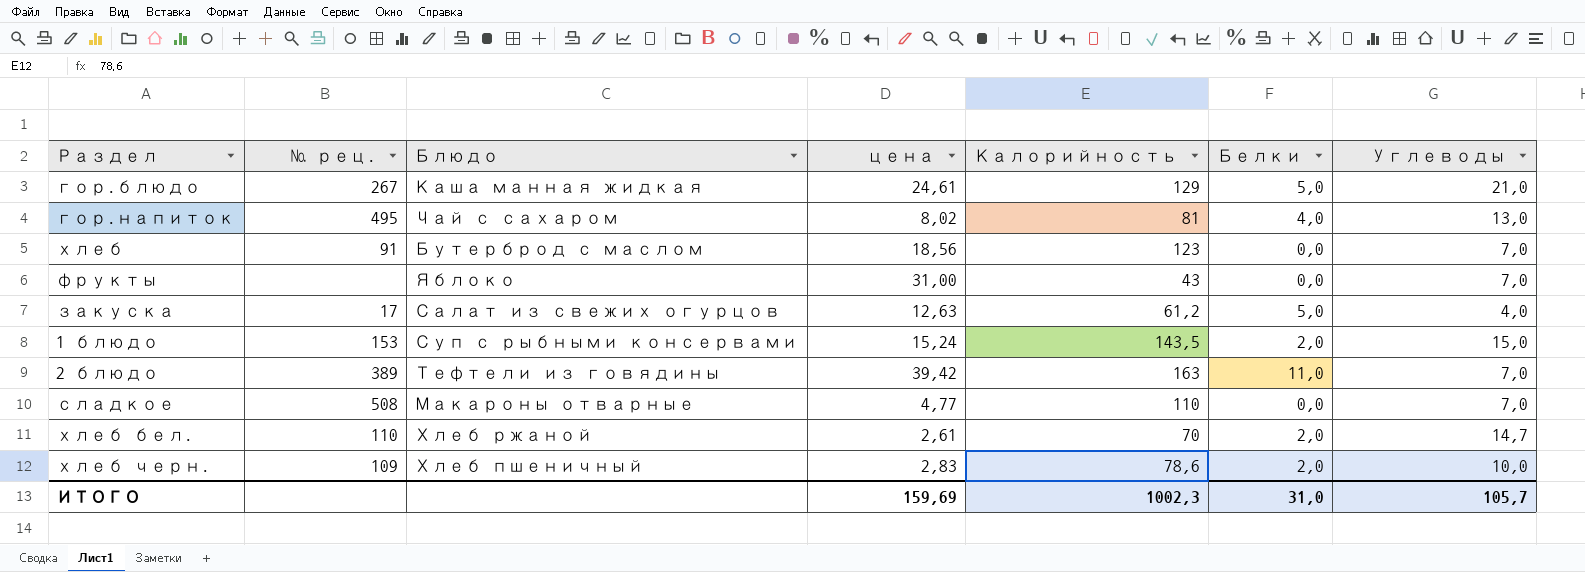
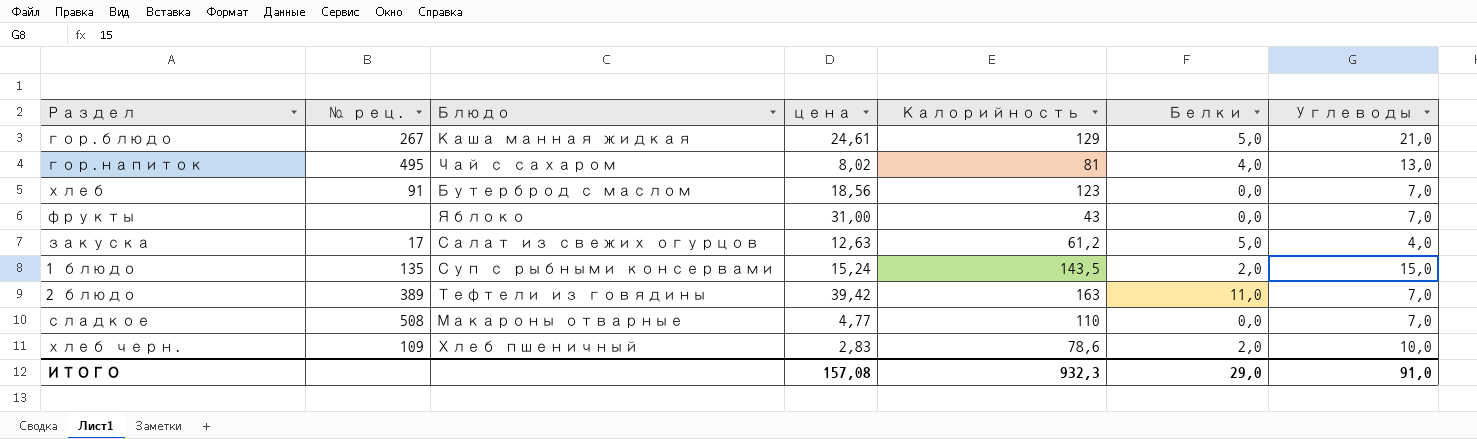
row хлеб бел.: 110 | Хлеб ржаной | 2,61 | 70 | 2,0 | 14,7 -> none
1 блюдо | № рец.: 153 -> 135
ИТОГО | цена: 159,69 -> 157,08
ИТОГО | Калорийность: 1002,3 -> 932,3
ИТОГО | Белки: 31,0 -> 29,0
ИТОГО | Углеводы: 105,7 -> 91,0

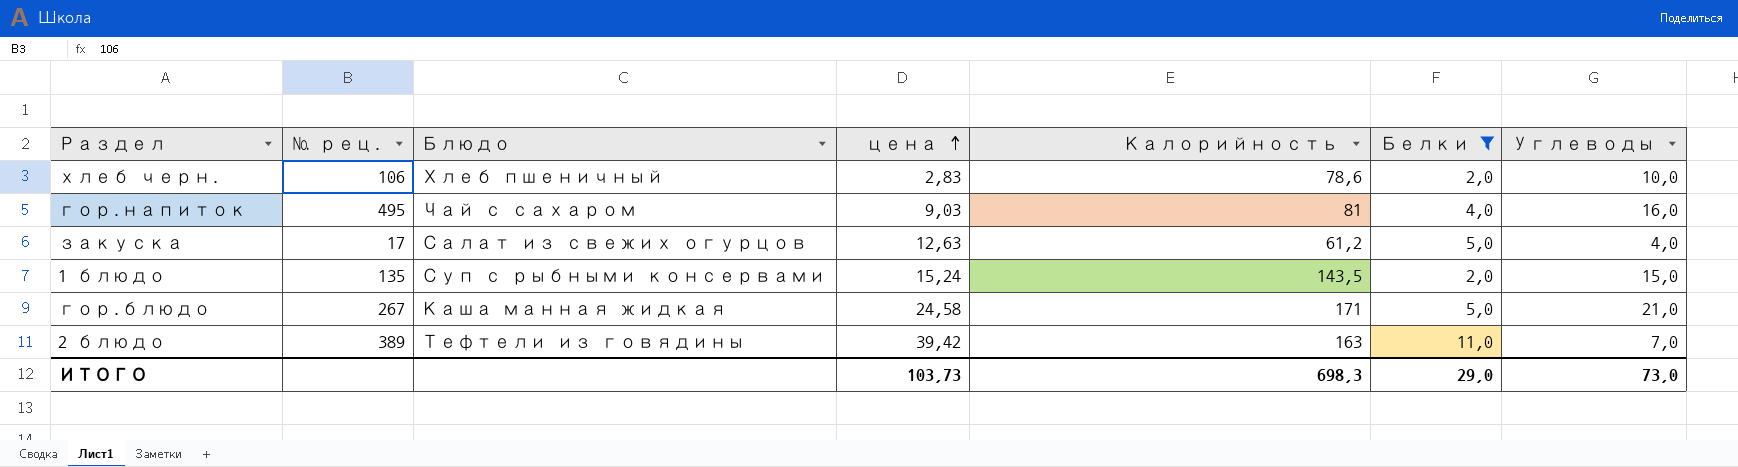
filter: none -> Белки != 0,0
row order: none -> цена ascending
хлеб черн. | № рец.: 109 -> 106
гор.напиток | цена: 8,02 -> 9,03
гор.напиток | Углеводы: 13,0 -> 16,0
гор.блюдо | цена: 24,61 -> 24,58
гор.блюдо | Калорийность: 129 -> 171
ИТОГО | цена: 157,08 -> 103,73
ИТОГО | Калорийность: 932,3 -> 698,3
ИТОГО | Углеводы: 91,0 -> 73,0

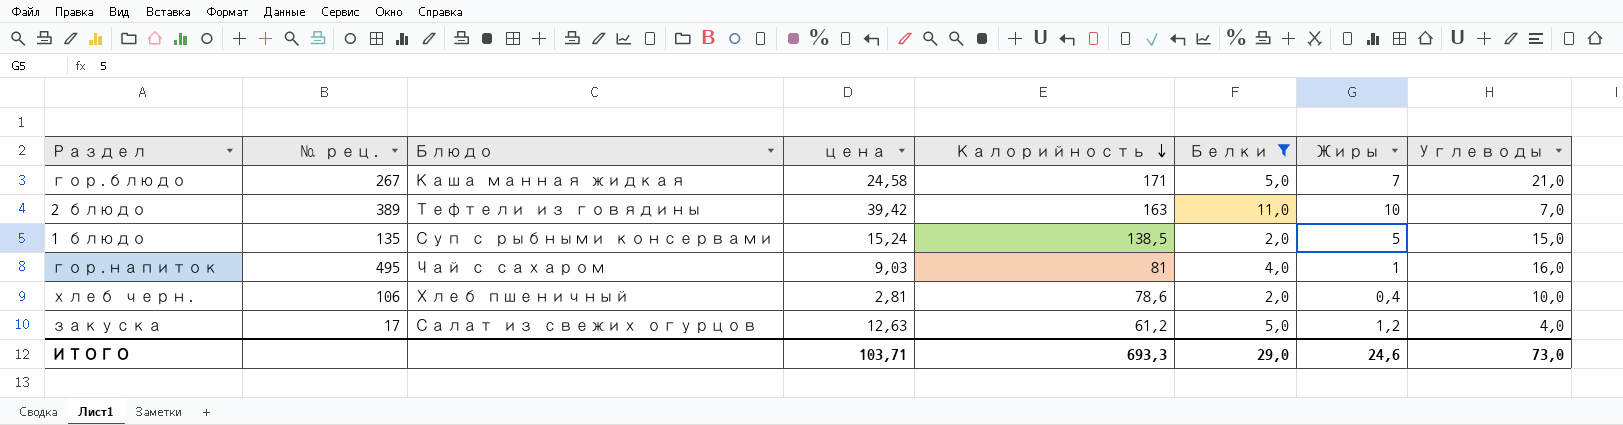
row order: цена ascending -> Калорийность descending
column Жиры | position: none -> 7
1 блюдо | Калорийность: 143,5 -> 138,5
хлеб черн. | цена: 2,83 -> 2,81
ИТОГО | цена: 103,73 -> 103,71
ИТОГО | Калорийность: 698,3 -> 693,3

